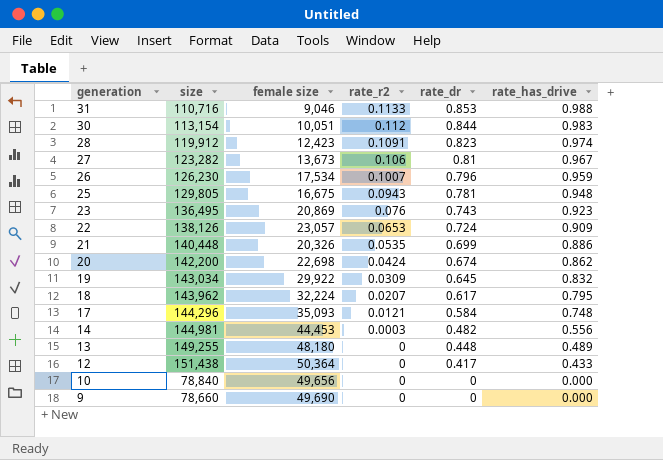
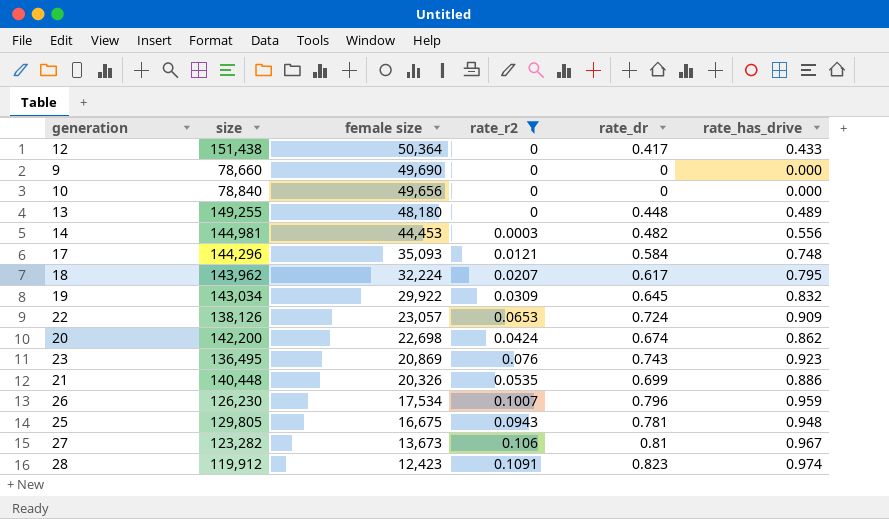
filter: none -> rate_r2 <= 0.1091
row order: generation descending -> female size descending

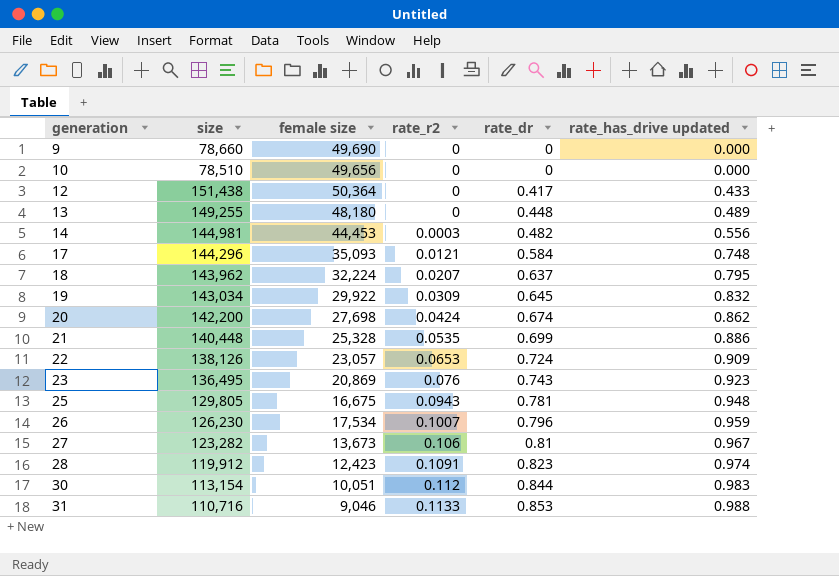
filter: rate_r2 <= 0.1091 -> none
row order: female size descending -> generation ascending
column name: rate_has_drive -> rate_has_drive updated
10 | size: 78,840 -> 78,510
18 | rate_dr: 0.617 -> 0.637
20 | female size: 22,698 -> 27,698
21 | female size: 20,326 -> 25,328

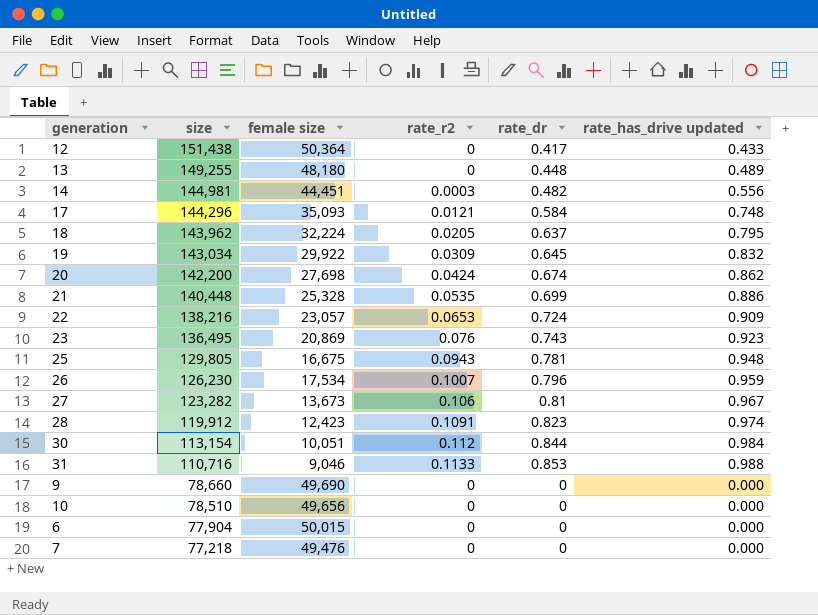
row order: generation ascending -> size descending
14 | female size: 44,453 -> 44,451
18 | rate_r2: 0.0207 -> 0.0205
22 | size: 138,126 -> 138,216
30 | rate_has_drive updated: 0.983 -> 0.984
row 6: none -> 77,904 | 50,015 | 0 | 0 | 0.000
row 7: none -> 77,218 | 49,476 | 0 | 0 | 0.000

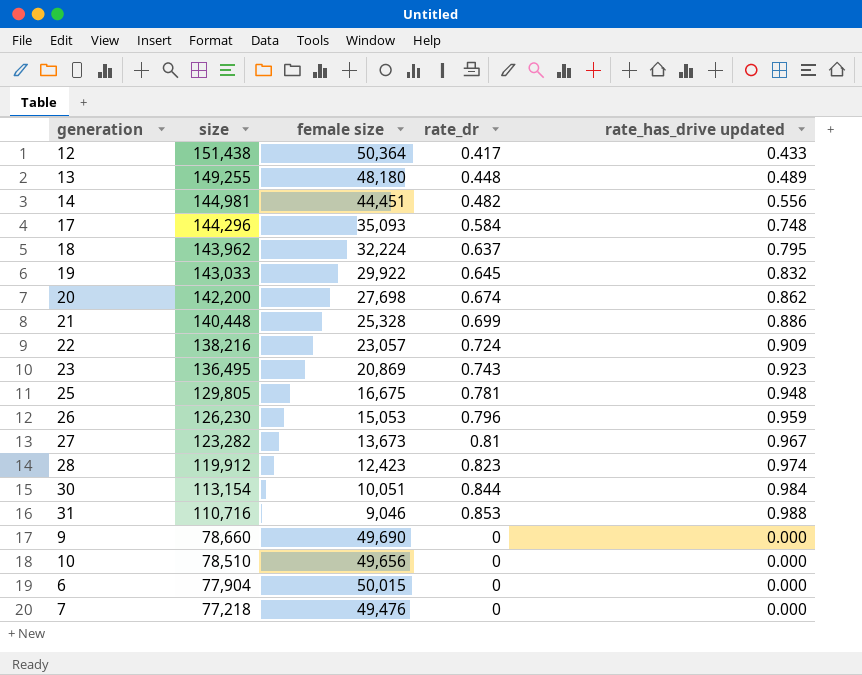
column rate_r2 | position: 4 -> none
19 | size: 143,034 -> 143,033
26 | female size: 17,534 -> 15,053

